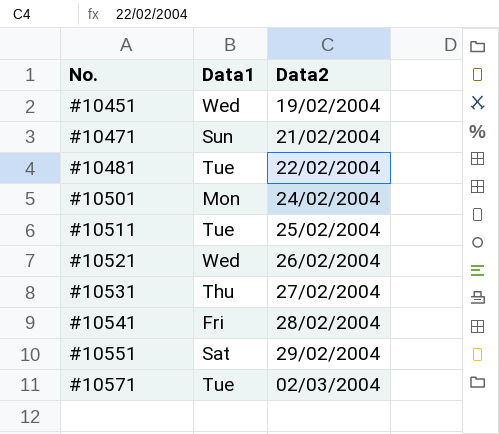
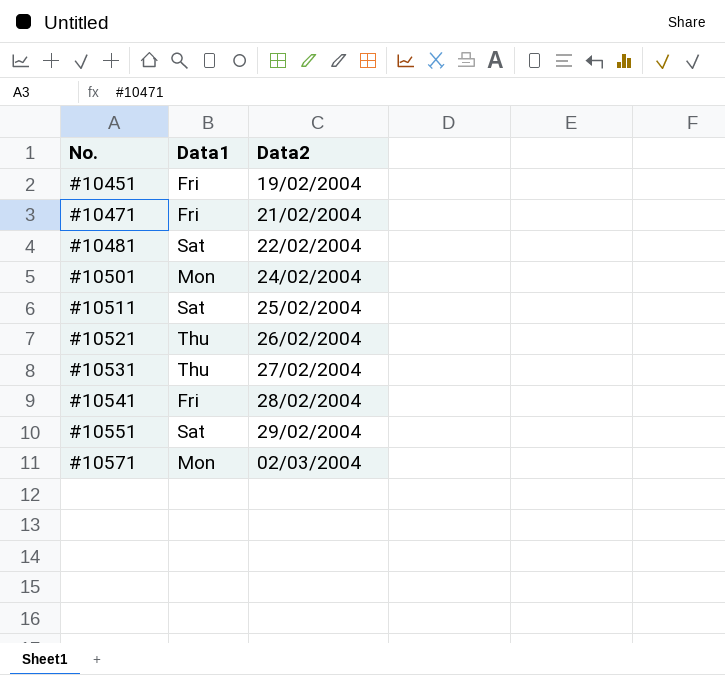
#10451 | Data1: Wed -> Fri
#10471 | Data1: Sun -> Fri
#10481 | Data1: Tue -> Sat
#10511 | Data1: Tue -> Sat
#10521 | Data1: Wed -> Thu
#10571 | Data1: Tue -> Mon

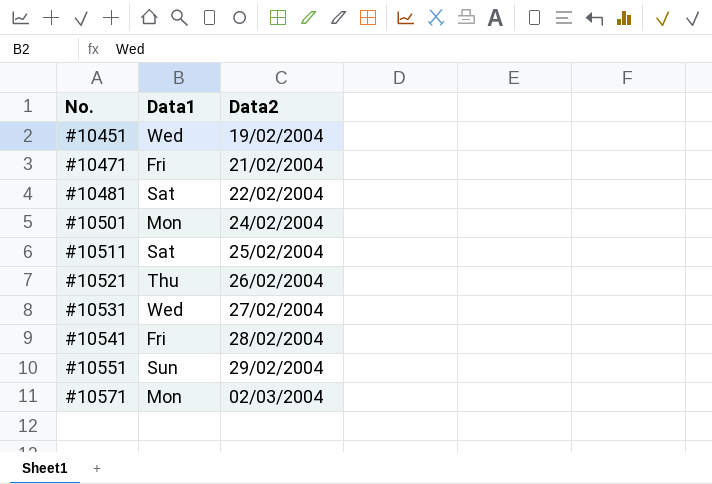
#10451 | Data1: Fri -> Wed
#10531 | Data1: Thu -> Wed
#10551 | Data1: Sat -> Sun

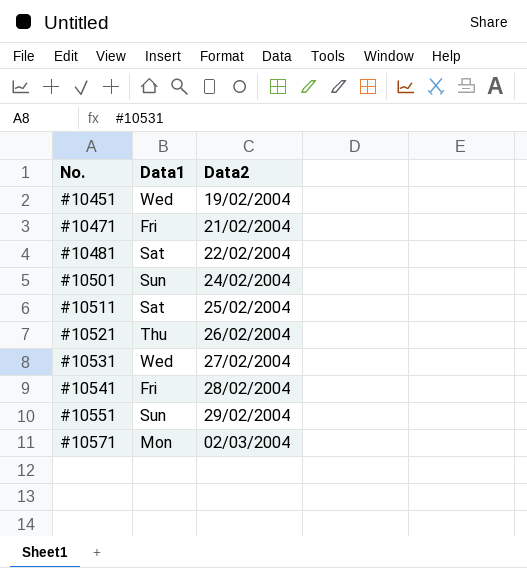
#10501 | Data1: Mon -> Sun

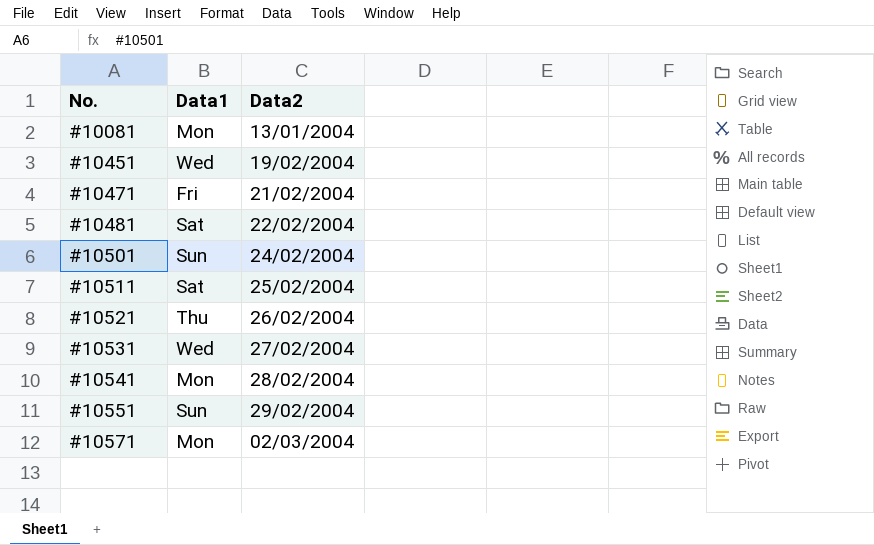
row #10081: none -> Mon | 13/01/2004
#10541 | Data1: Fri -> Mon

